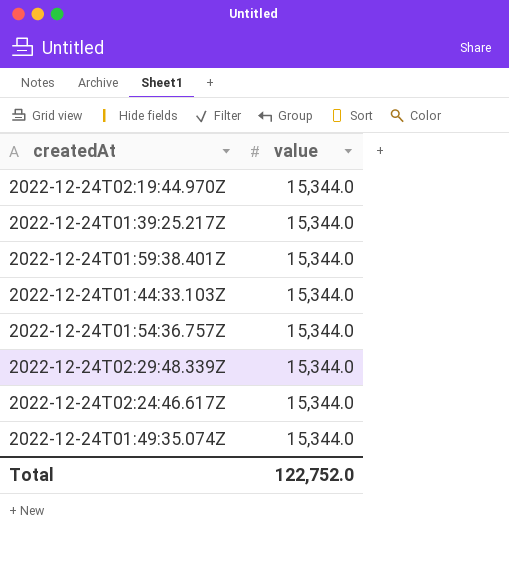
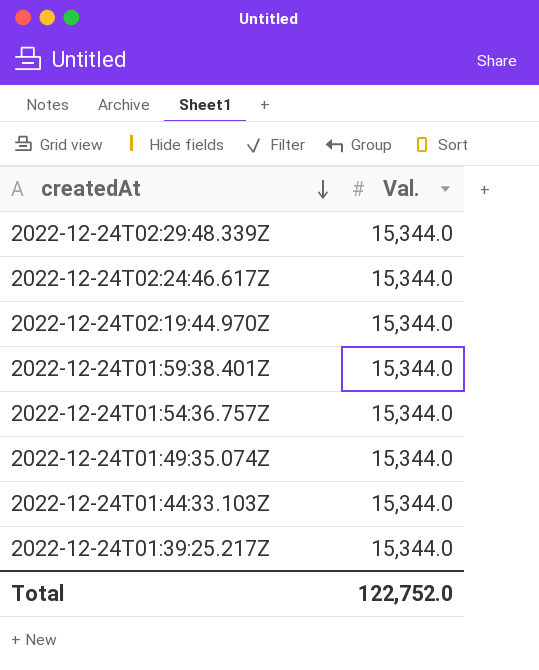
row order: none -> createdAt descending
column name: value -> Val.

